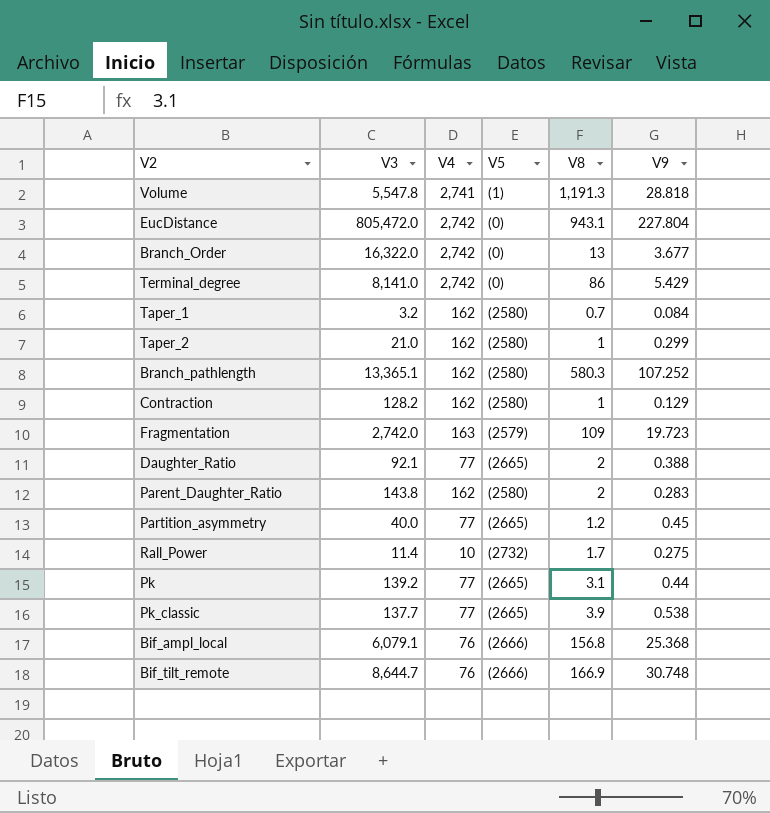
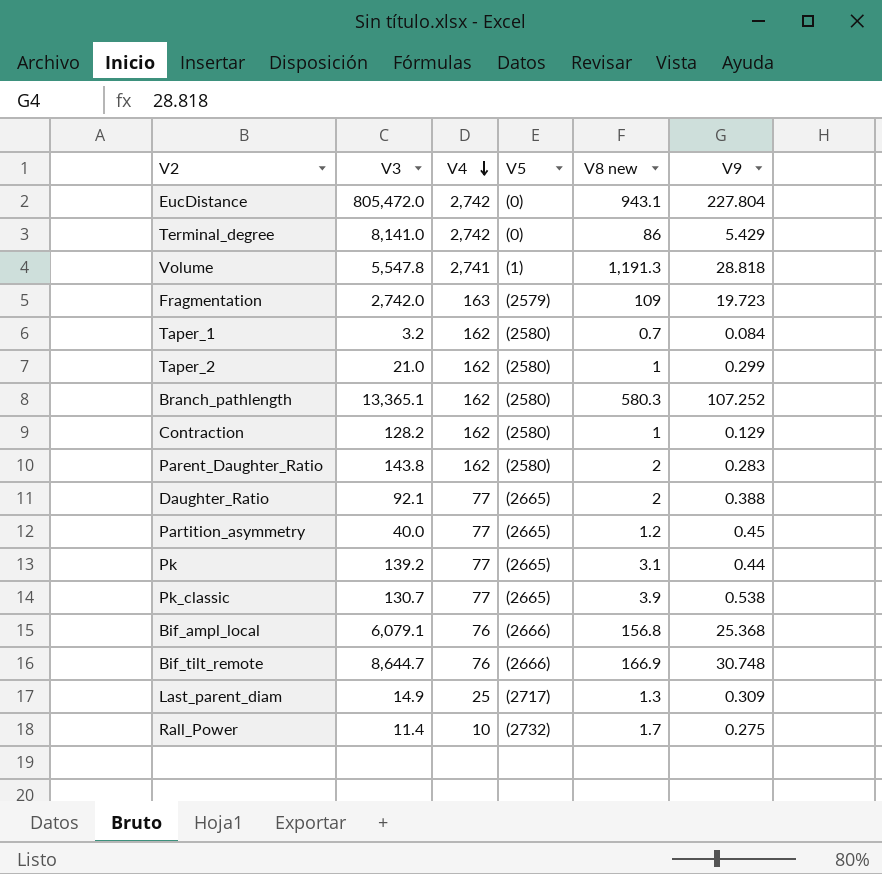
row order: none -> V4 descending
column name: V8 -> V8 new
row Branch_Order: 16,322.0 | 2,742 | (0) | 13 | 3.677 -> none
Pk_classic | V3: 137.7 -> 130.7
row Last_parent_diam: none -> 14.9 | 25 | (2717) | 1.3 | 0.309

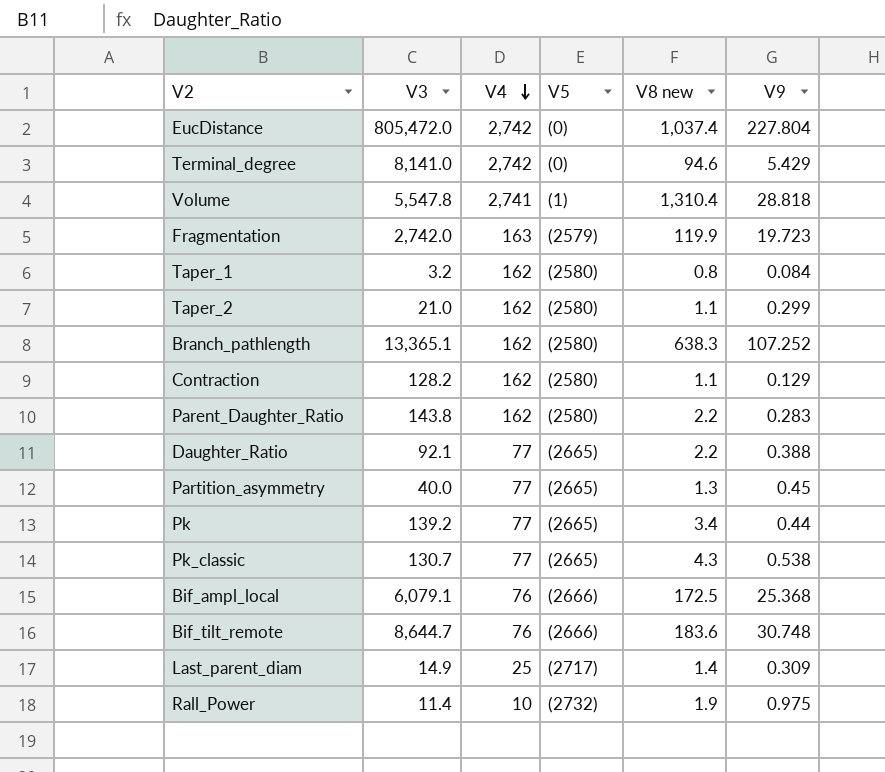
EucDistance | V8 new: 943.1 -> 1,037.4
Terminal_degree | V8 new: 86 -> 94.6
Volume | V8 new: 1,191.3 -> 1,310.4
Fragmentation | V8 new: 109 -> 119.9
Taper_1 | V8 new: 0.7 -> 0.8
Taper_2 | V8 new: 1 -> 1.1
Branch_pathlength | V8 new: 580.3 -> 638.3
Contraction | V8 new: 1 -> 1.1
Parent_Daughter_Ratio | V8 new: 2 -> 2.2
Daughter_Ratio | V8 new: 2 -> 2.2
Partition_asymmetry | V8 new: 1.2 -> 1.3
Pk | V8 new: 3.1 -> 3.4
Pk_classic | V8 new: 3.9 -> 4.3
Bif_ampl_local | V8 new: 156.8 -> 172.5
Bif_tilt_remote | V8 new: 166.9 -> 183.6
Last_parent_diam | V8 new: 1.3 -> 1.4
Rall_Power | V8 new: 1.7 -> 1.9
Rall_Power | V9: 0.275 -> 0.975

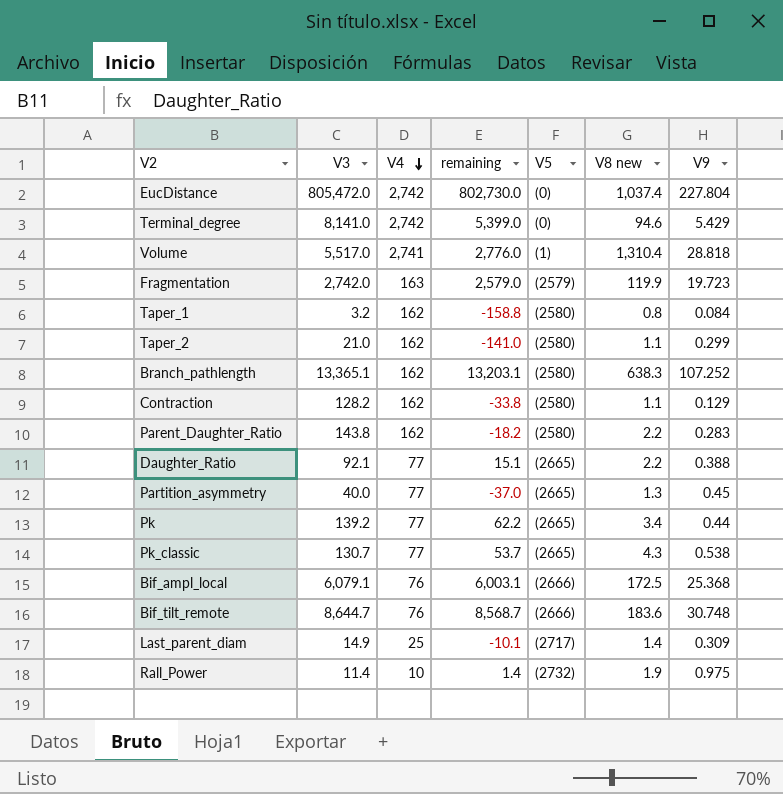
column remaining | formula: none -> [V3] - [V4]
Volume | V3: 5,547.8 -> 5,517.0

